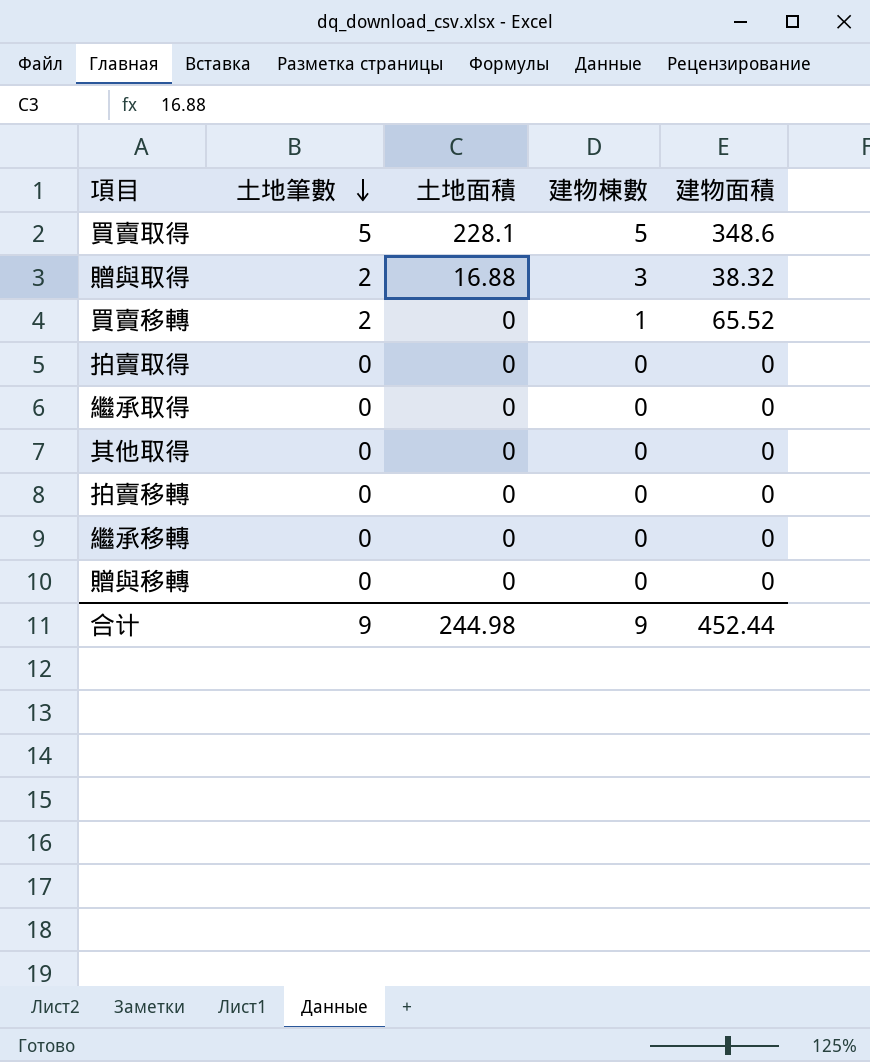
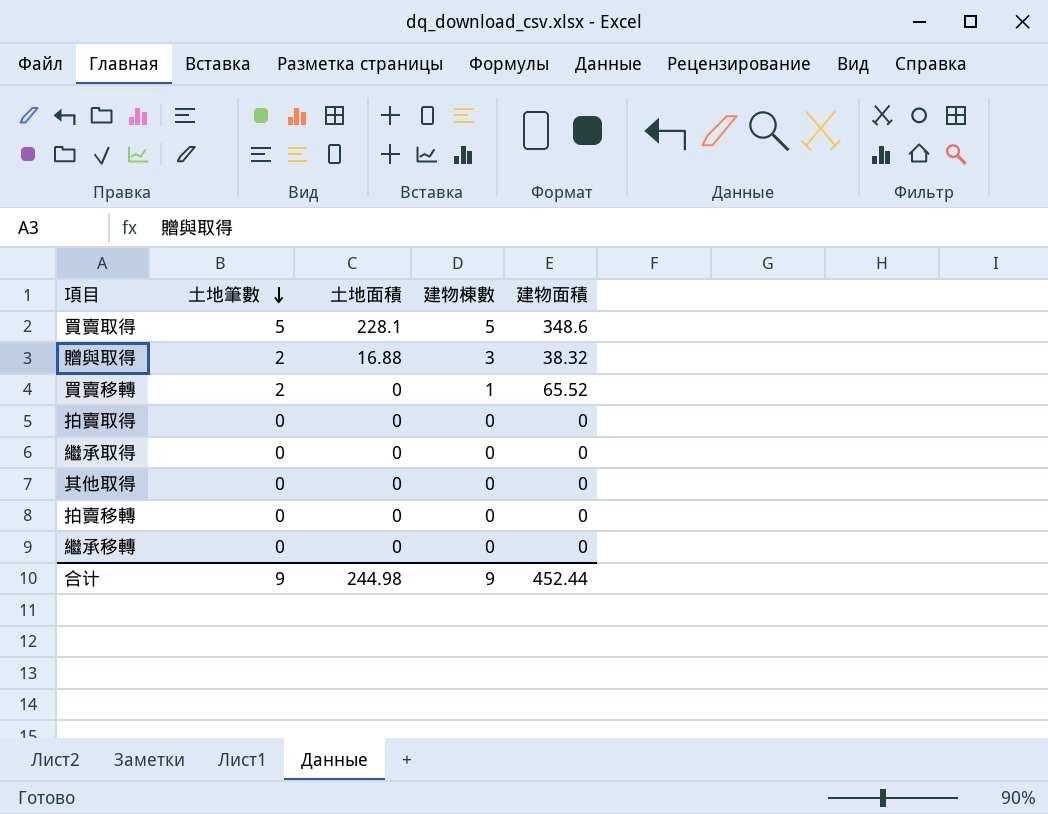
row 贈與移轉: 0 | 0 | 0 | 0 -> none

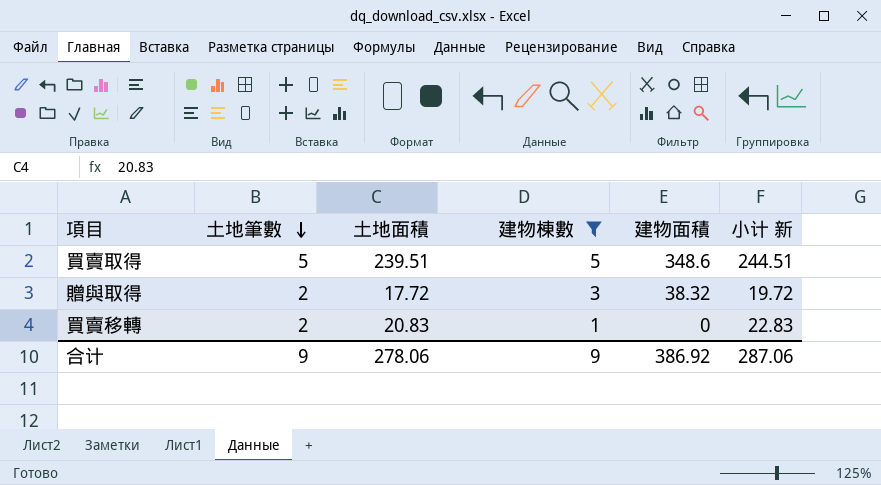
filter: none -> 建物棟數 != 0
column 小计 新 | formula: none -> [土地筆數] + [土地面積]
買賣取得 | 土地面積: 228.1 -> 239.51
贈與取得 | 土地面積: 16.88 -> 17.72
買賣移轉 | 土地面積: 0 -> 20.83
買賣移轉 | 建物面積: 65.52 -> 0
合计 | 土地面積: 244.98 -> 278.06
合计 | 建物面積: 452.44 -> 386.92

